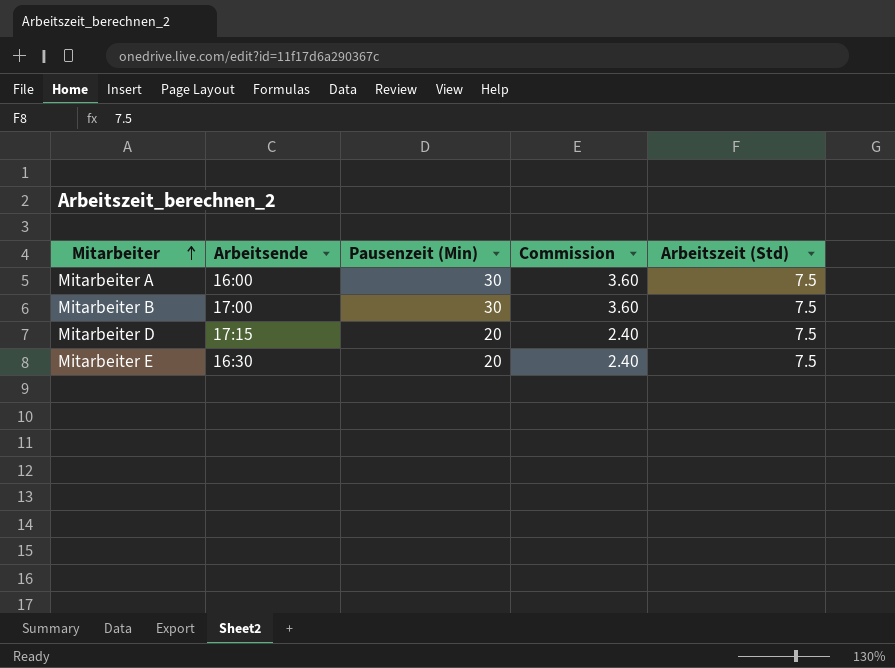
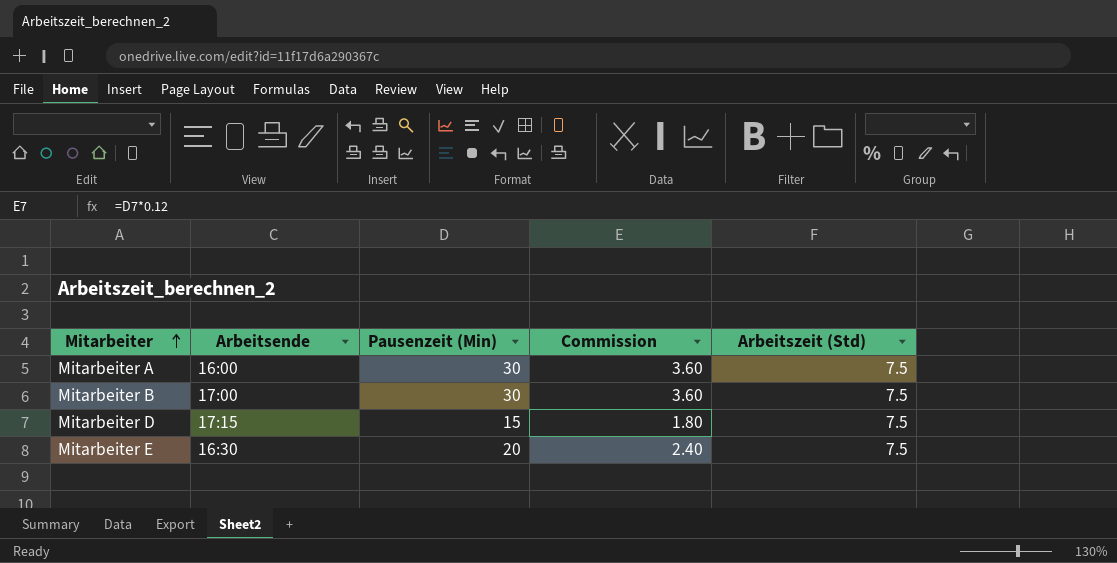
Mitarbeiter D | Pausenzeit (Min): 20 -> 15
Mitarbeiter D | Commission: 2.40 -> 1.80

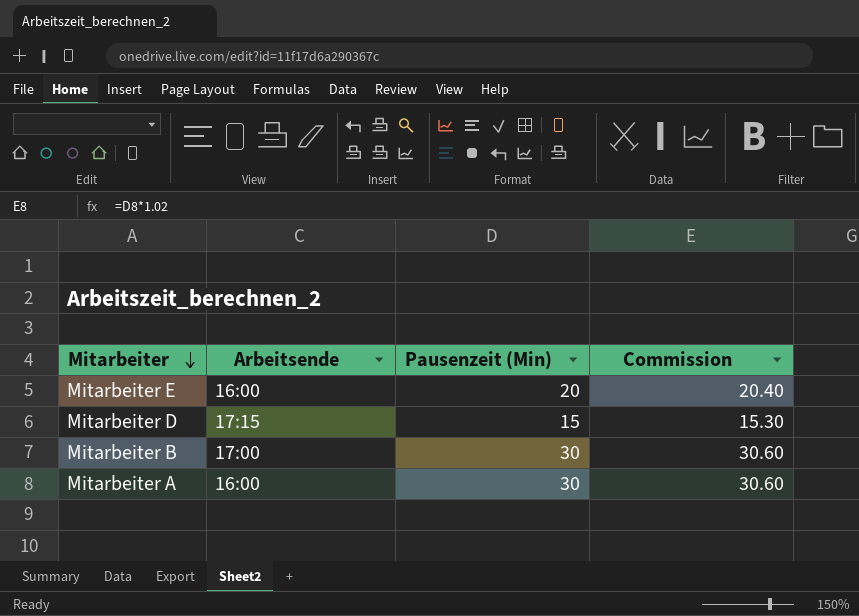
row order: Mitarbeiter ascending -> Mitarbeiter descending
column Arbeitszeit (Std) | position: 5 -> none
column Commission | formula: [Pausenzeit (Min)] * 0.12 -> [Pausenzeit (Min)] * 1.02
Mitarbeiter E | Arbeitsende: 16:30 -> 16:00

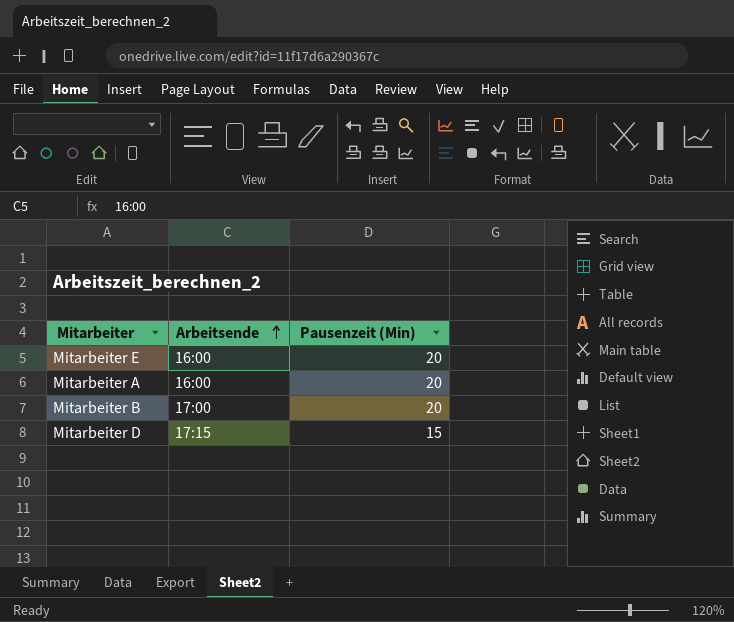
row order: Mitarbeiter descending -> Arbeitsende ascending
column Commission | formula: [Pausenzeit (Min)] * 1.02 -> none
Mitarbeiter A | Pausenzeit (Min): 30 -> 20
Mitarbeiter B | Pausenzeit (Min): 30 -> 20

